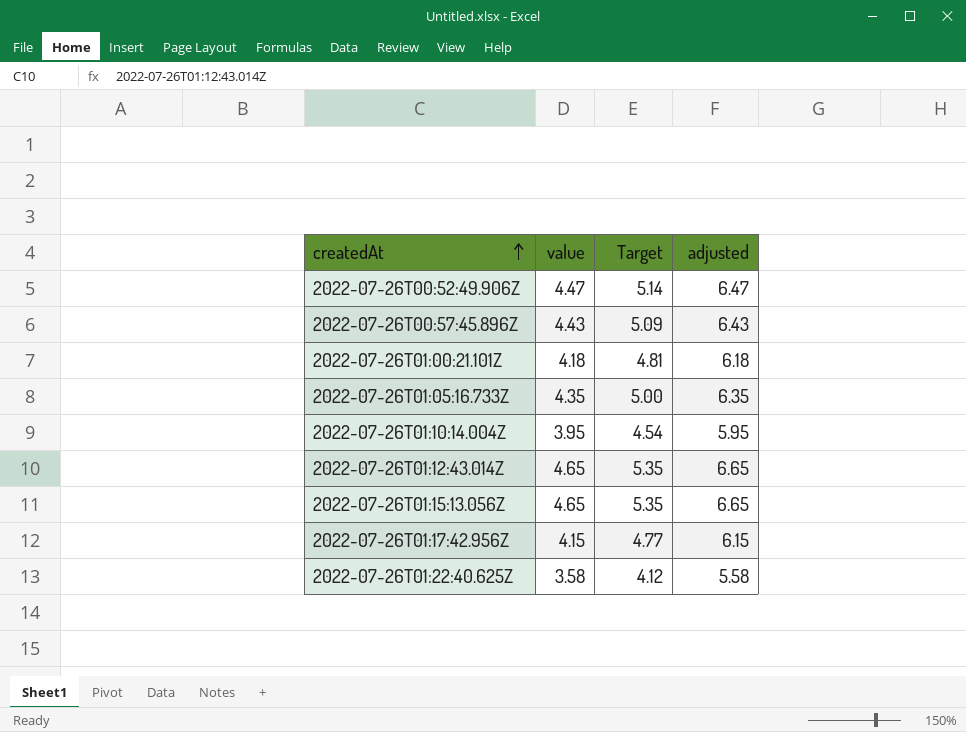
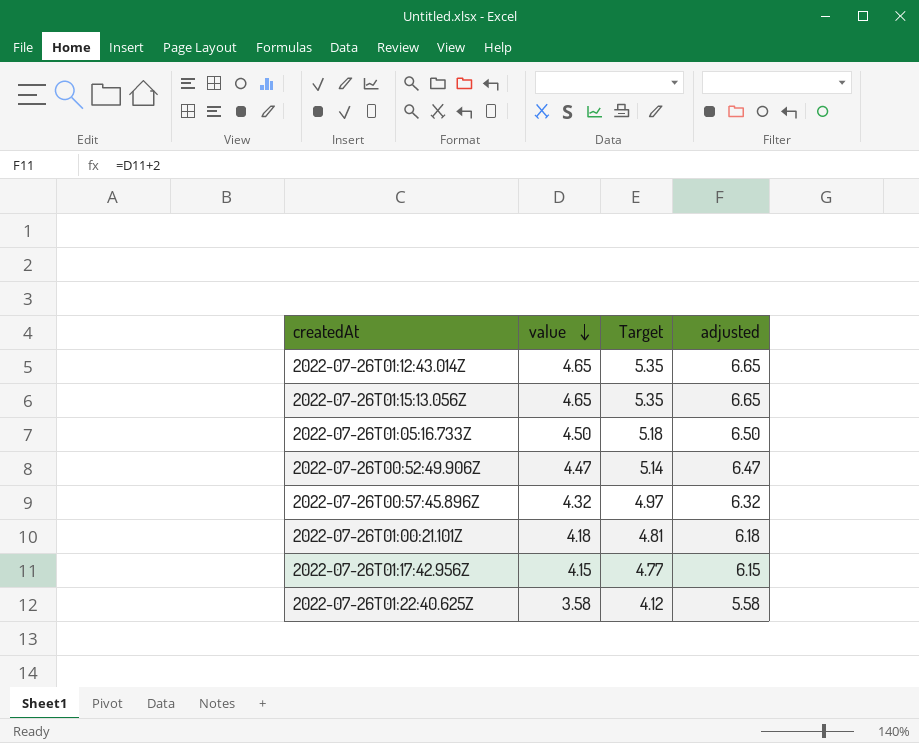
row order: createdAt ascending -> value descending
row 2022-07-26T01:10:14.004Z: 3.95 | 4.54 | 5.95 -> none
2022-07-26T01:05:16.733Z | value: 4.35 -> 4.50
2022-07-26T01:05:16.733Z | Target: 5.00 -> 5.18
2022-07-26T01:05:16.733Z | adjusted: 6.35 -> 6.50
2022-07-26T00:57:45.896Z | value: 4.43 -> 4.32
2022-07-26T00:57:45.896Z | Target: 5.09 -> 4.97
2022-07-26T00:57:45.896Z | adjusted: 6.43 -> 6.32

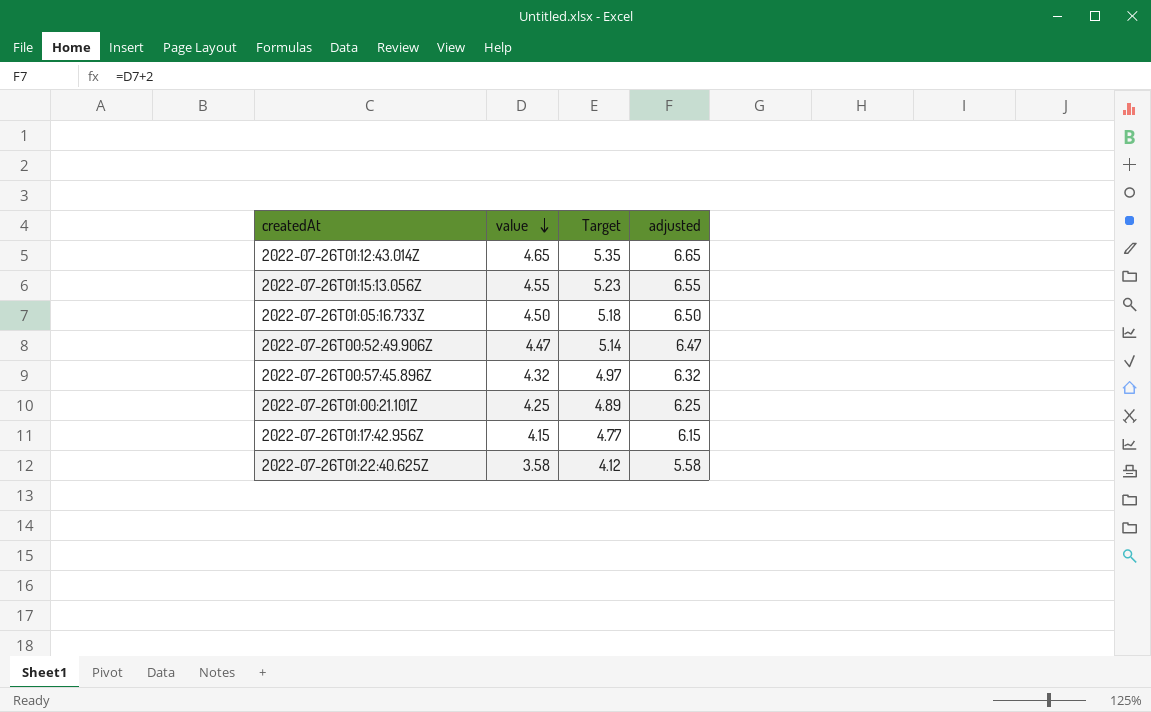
2022-07-26T01:15:13.056Z | value: 4.65 -> 4.55
2022-07-26T01:15:13.056Z | Target: 5.35 -> 5.23
2022-07-26T01:15:13.056Z | adjusted: 6.65 -> 6.55
2022-07-26T01:00:21.101Z | value: 4.18 -> 4.25
2022-07-26T01:00:21.101Z | Target: 4.81 -> 4.89
2022-07-26T01:00:21.101Z | adjusted: 6.18 -> 6.25

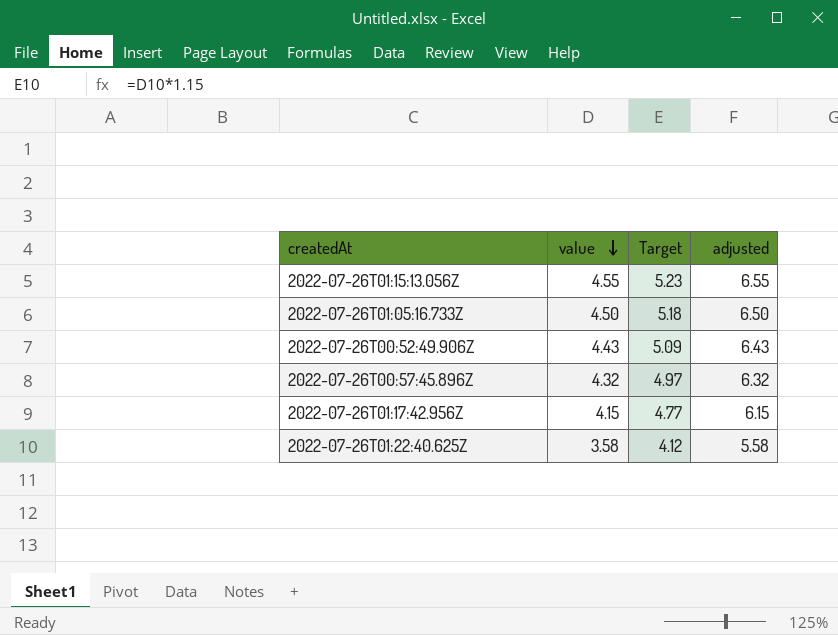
row 2022-07-26T01:12:43.014Z: 4.65 | 5.35 | 6.65 -> none
row 2022-07-26T01:00:21.101Z: 4.25 | 4.89 | 6.25 -> none
2022-07-26T00:52:49.906Z | value: 4.47 -> 4.43
2022-07-26T00:52:49.906Z | Target: 5.14 -> 5.09
2022-07-26T00:52:49.906Z | adjusted: 6.47 -> 6.43

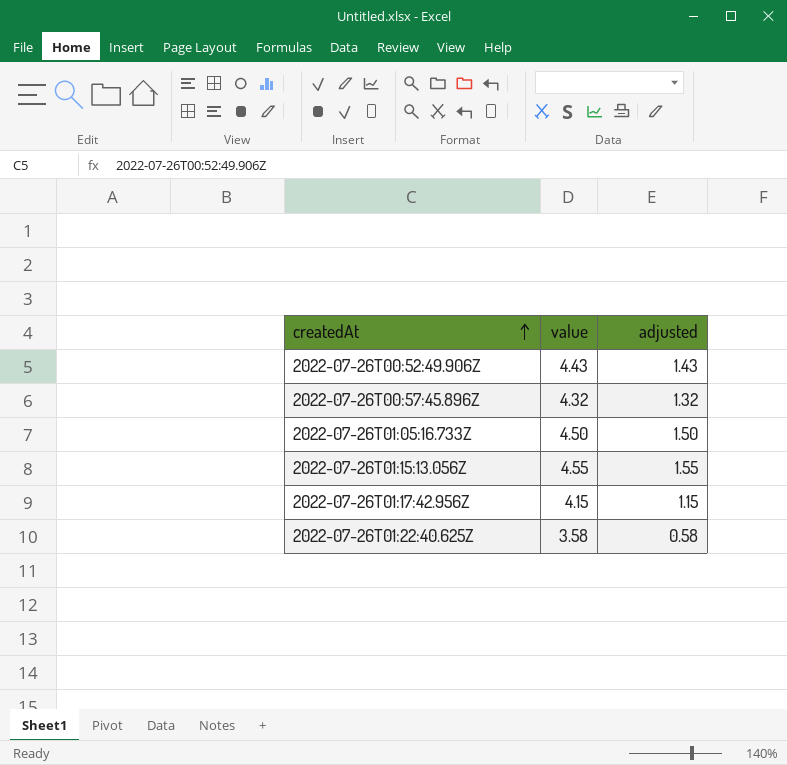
row order: value descending -> createdAt ascending
column Target | formula: [value] * 1.15 -> none
column adjusted | formula: [value] + 2 -> [value] - 3

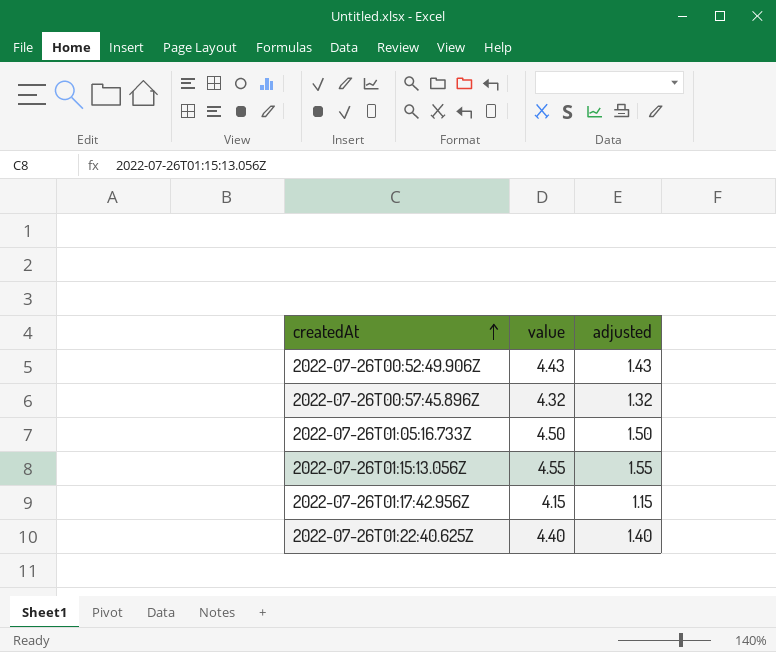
2022-07-26T01:22:40.625Z | value: 3.58 -> 4.40
2022-07-26T01:22:40.625Z | adjusted: 0.58 -> 1.40

